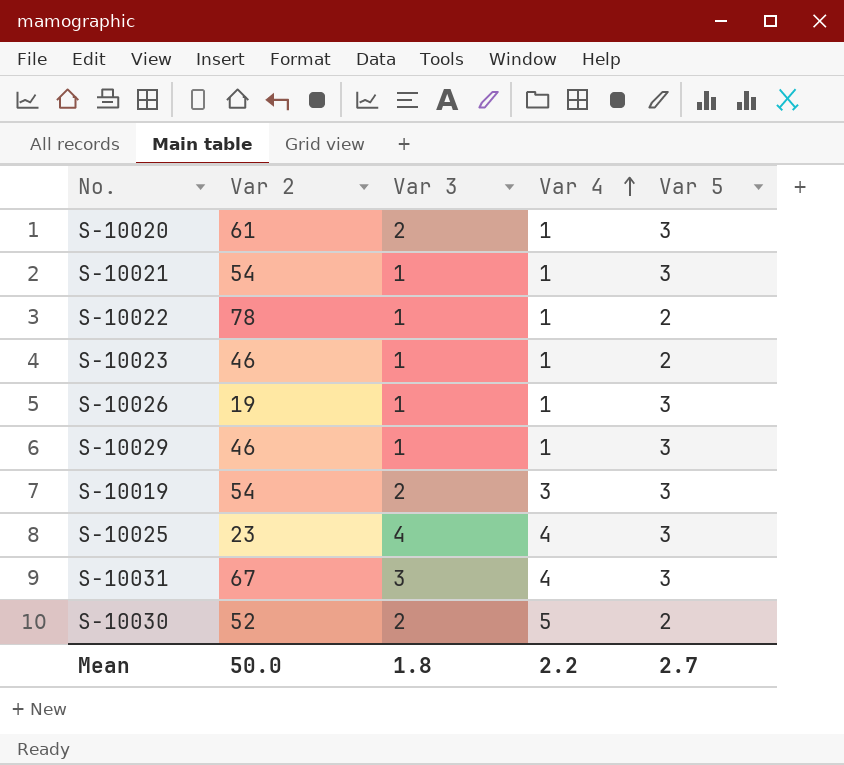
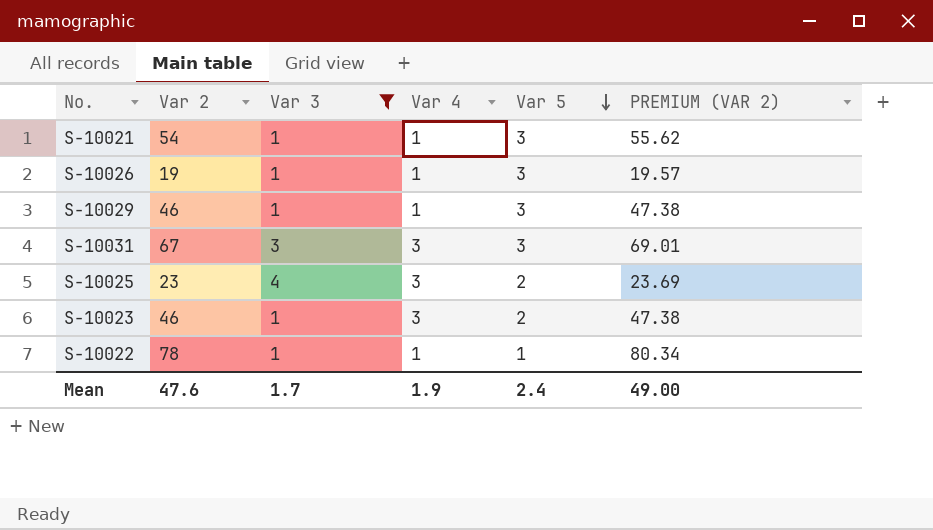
filter: none -> Var 3 != 2
row order: Var 4 ascending -> Var 5 descending
column PREMIUM (VAR 2) | formula: none -> [Var 2] * 1.03
S-10031 | Var 4: 4 -> 3
S-10025 | Var 4: 4 -> 3
S-10025 | Var 5: 3 -> 2
S-10023 | Var 4: 1 -> 3
S-10022 | Var 5: 2 -> 1
Mean | Var 2: 50.0 -> 47.6
Mean | Var 3: 1.8 -> 1.7
Mean | Var 4: 2.2 -> 1.9
Mean | Var 5: 2.7 -> 2.4

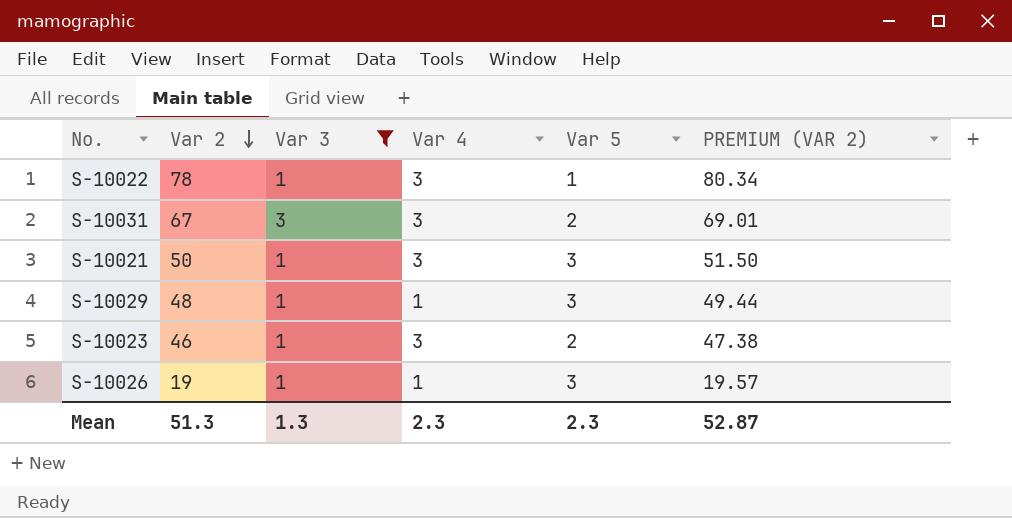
row order: Var 5 descending -> Var 2 descending
row S-10025: 23 | 4 | 3 | 2 | 23.69 -> none
S-10022 | Var 4: 1 -> 3
S-10031 | Var 5: 3 -> 2
S-10021 | Var 2: 54 -> 50
S-10021 | Var 4: 1 -> 3
S-10021 | PREMIUM (VAR 2): 55.62 -> 51.50
S-10029 | Var 2: 46 -> 48
S-10029 | PREMIUM (VAR 2): 47.38 -> 49.44
Mean | Var 2: 47.6 -> 51.3
Mean | Var 3: 1.7 -> 1.3
Mean | Var 4: 1.9 -> 2.3
Mean | Var 5: 2.4 -> 2.3
Mean | PREMIUM (VAR 2): 49.00 -> 52.87

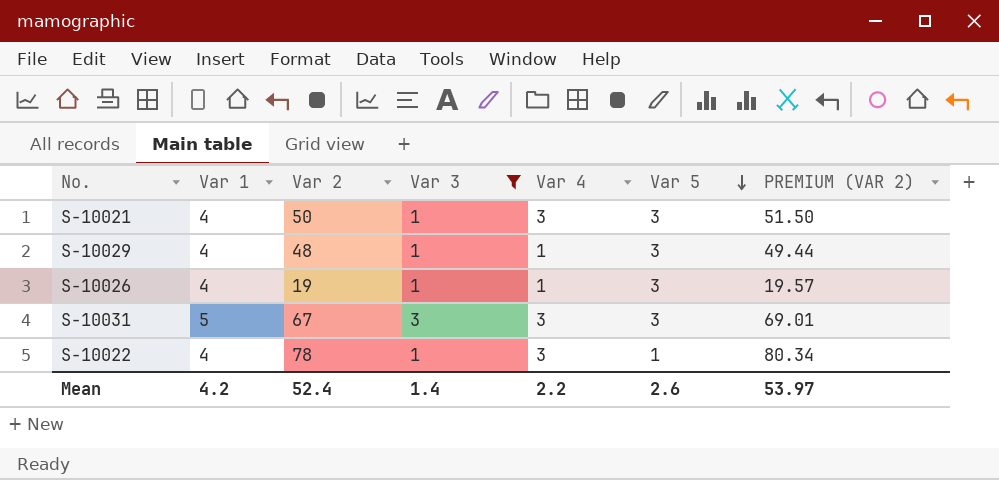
row order: Var 2 descending -> Var 5 descending
column Var 1 | position: none -> 2
row S-10023: 46 | 1 | 3 | 2 | 47.38 -> none
S-10031 | Var 5: 2 -> 3
Mean | Var 2: 51.3 -> 52.4
Mean | Var 3: 1.3 -> 1.4
Mean | Var 4: 2.3 -> 2.2
Mean | Var 5: 2.3 -> 2.6
Mean | PREMIUM (VAR 2): 52.87 -> 53.97

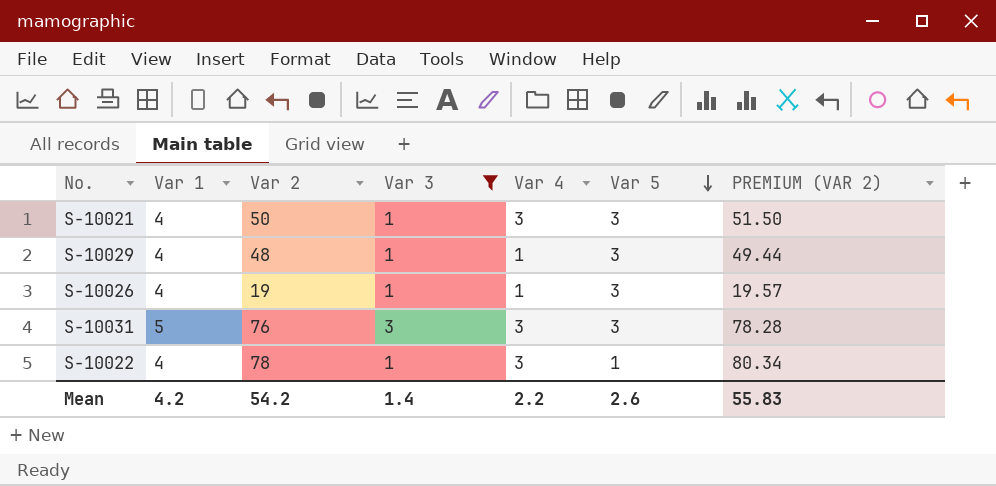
S-10031 | Var 2: 67 -> 76
S-10031 | PREMIUM (VAR 2): 69.01 -> 78.28
Mean | Var 2: 52.4 -> 54.2
Mean | PREMIUM (VAR 2): 53.97 -> 55.83

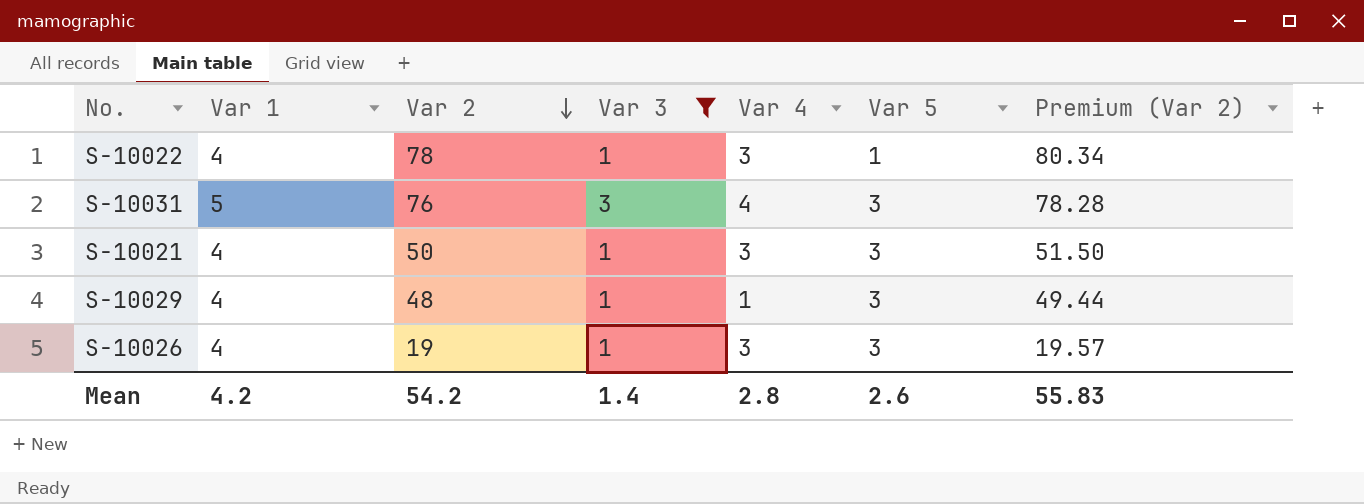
row order: Var 5 descending -> Var 2 descending
column name: PREMIUM (VAR 2) -> Premium (Var 2)
S-10031 | Var 4: 3 -> 4
S-10026 | Var 4: 1 -> 3
Mean | Var 4: 2.2 -> 2.8

